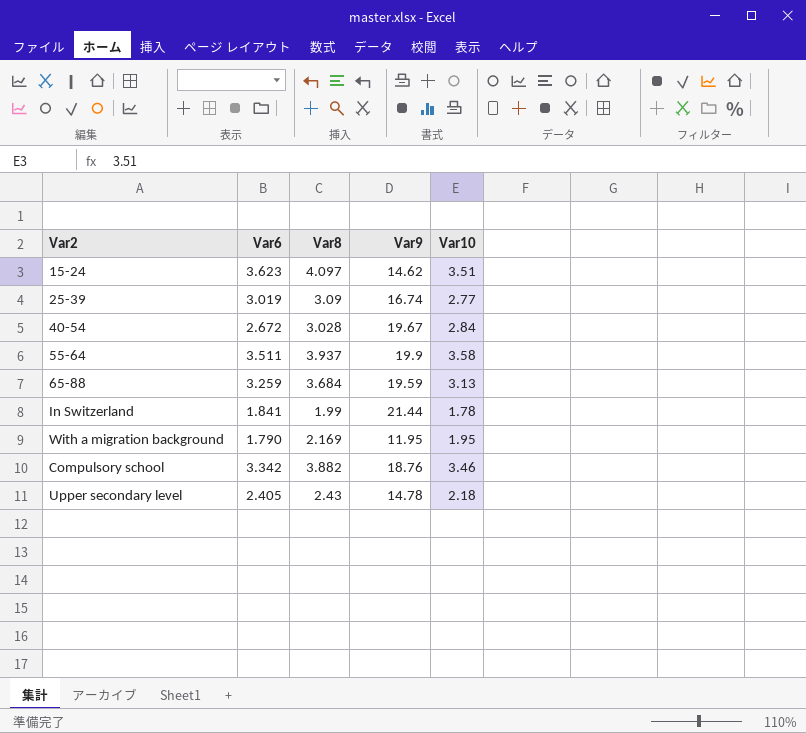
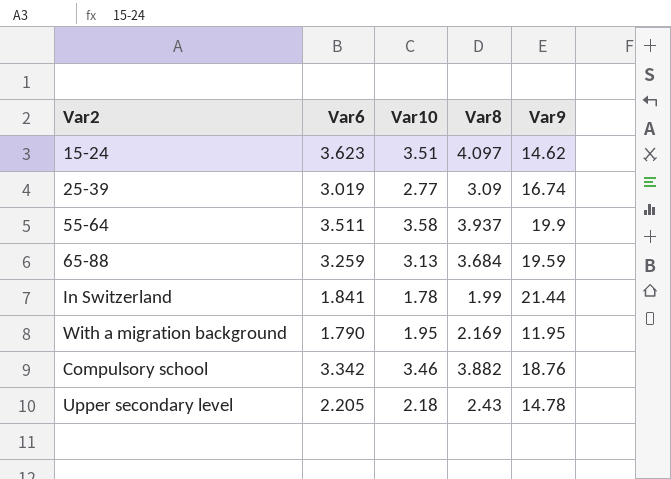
column Var10 | position: 5 -> 3
row 40-54: 2.672 | 3.028 | 19.67 | 2.84 -> none
Upper secondary level | Var6: 2.405 -> 2.205

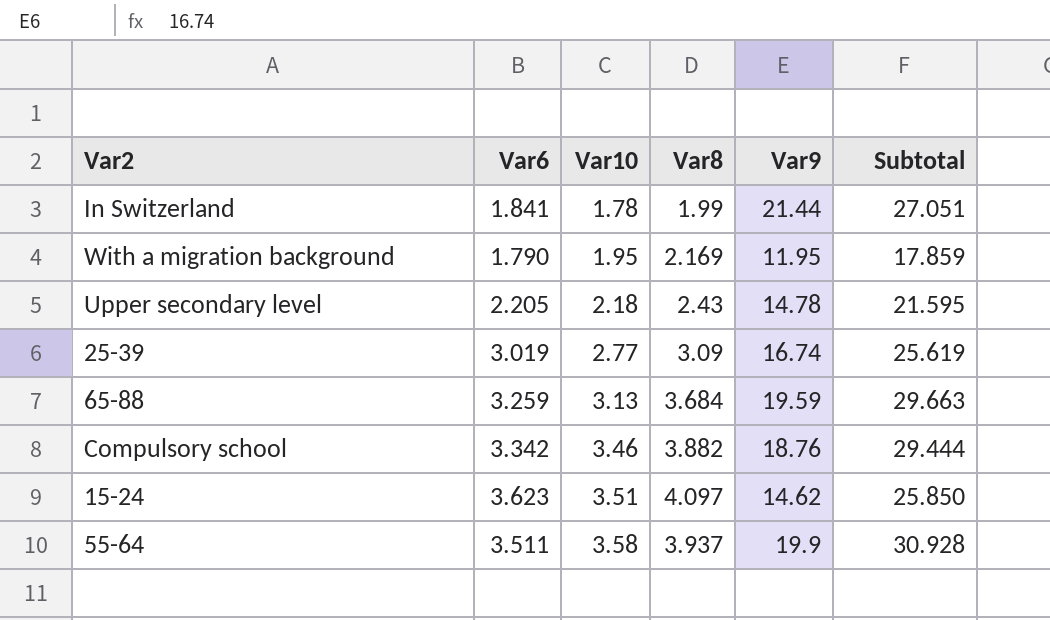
row order: none -> Var10 ascending
column Subtotal | formula: none -> [Var6] + [Var10] + [Var8] + [Var9]

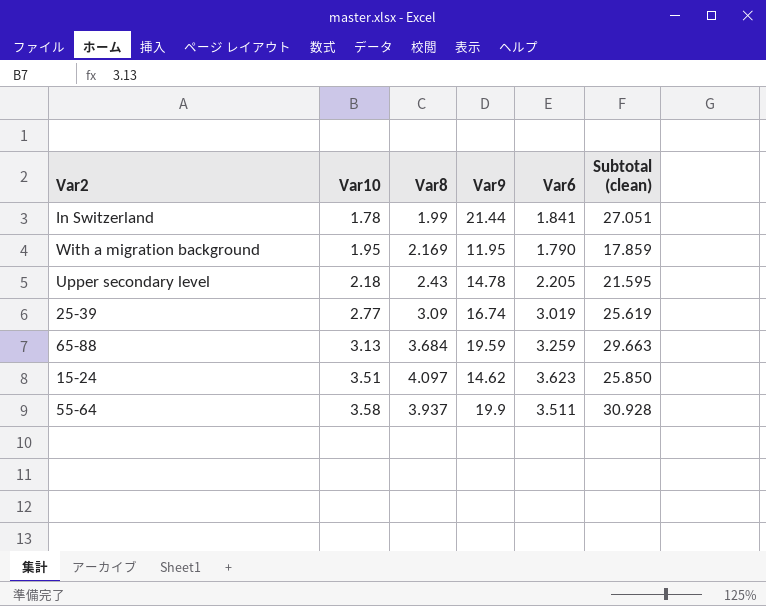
column Var6 | position: 2 -> 5
column name: Subtotal -> Subtotal (clean)
row Compulsory school: 3.342 | 3.46 | 3.882 | 18.76 | 29.444 -> none

